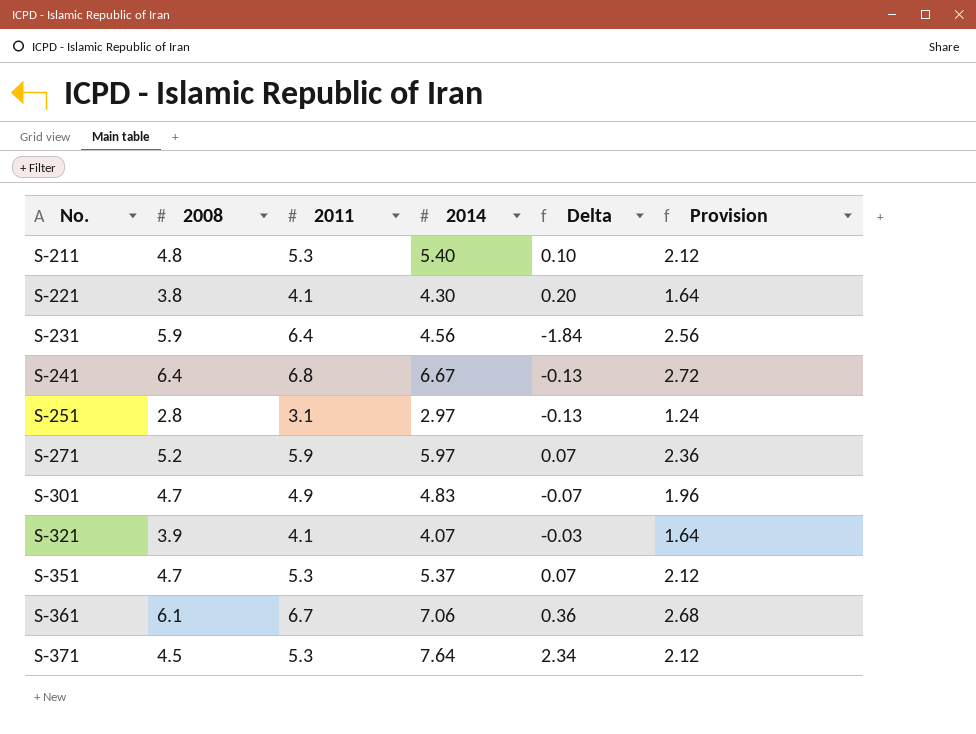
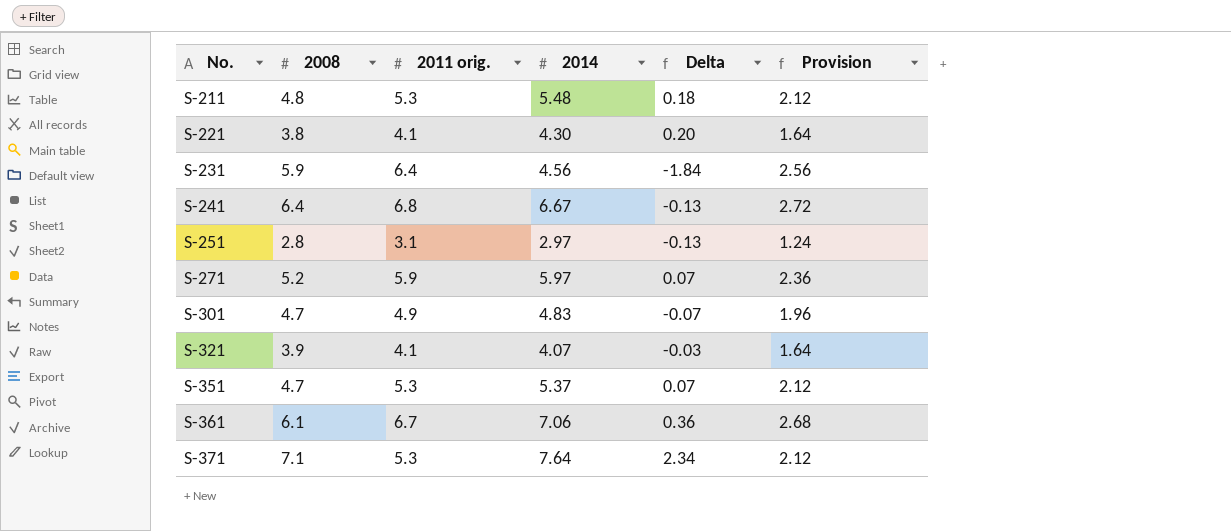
column name: 2011 -> 2011 orig.
S-211 | 2014: 5.40 -> 5.48
S-211 | Delta: 0.10 -> 0.18
S-371 | 2008: 4.5 -> 7.1

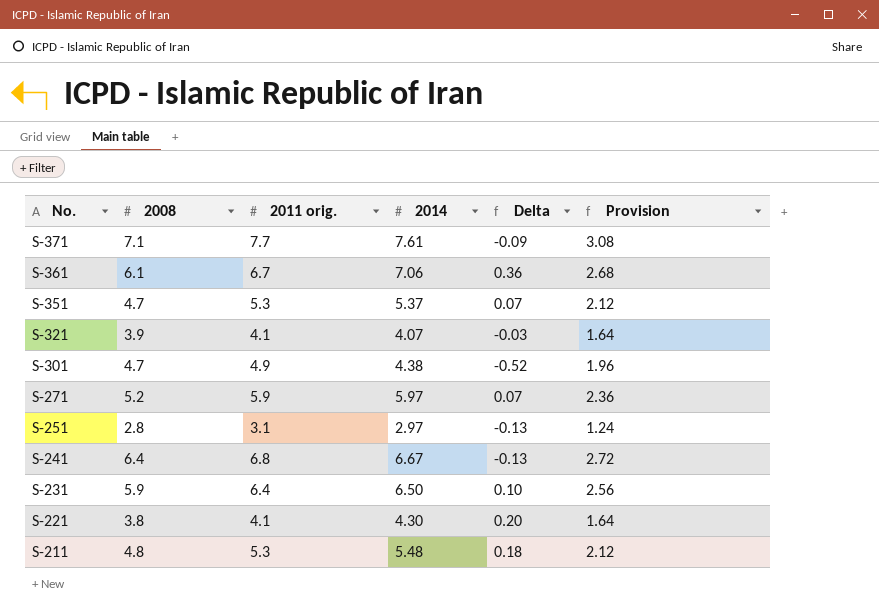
row order: No. ascending -> No. descending
S-371 | 2011 orig.: 5.3 -> 7.7
S-371 | 2014: 7.64 -> 7.61
S-371 | Delta: 2.34 -> -0.09
S-371 | Provision: 2.12 -> 3.08
S-301 | 2014: 4.83 -> 4.38
S-301 | Delta: -0.07 -> -0.52
S-231 | 2014: 4.56 -> 6.50
S-231 | Delta: -1.84 -> 0.10

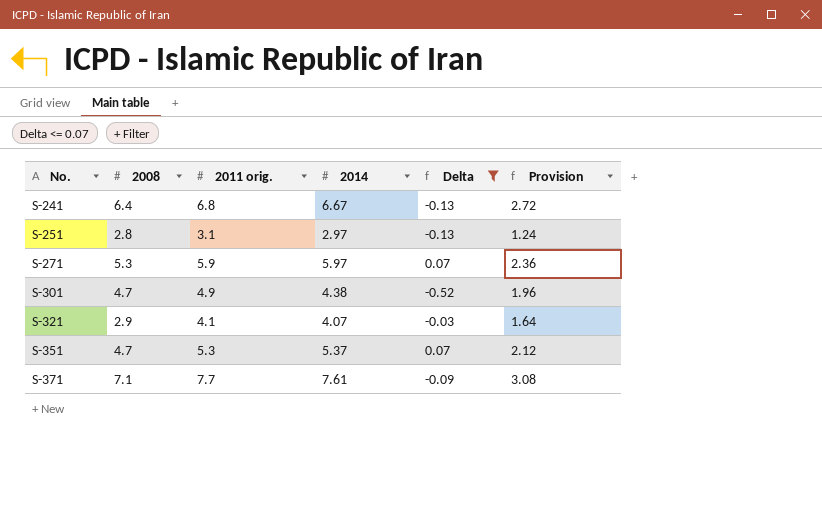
filter: none -> Delta <= 0.07
row order: No. descending -> No. ascending
S-271 | 2008: 5.2 -> 5.3
S-321 | 2008: 3.9 -> 2.9

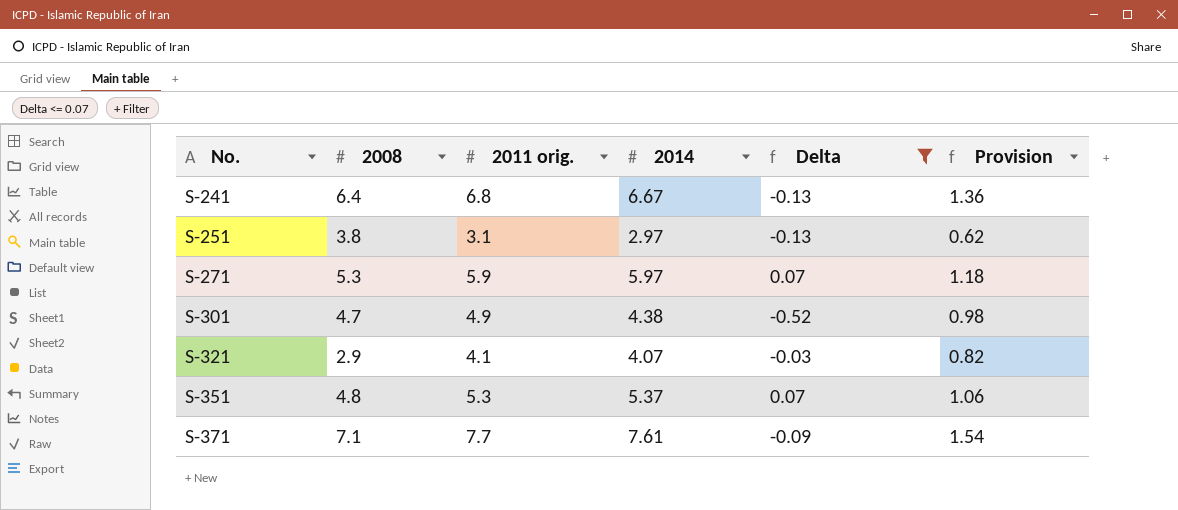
column Provision | formula: [2011 orig.] * 0.4 -> [2011 orig.] * 0.2
S-251 | 2008: 2.8 -> 3.8
S-351 | 2008: 4.7 -> 4.8

